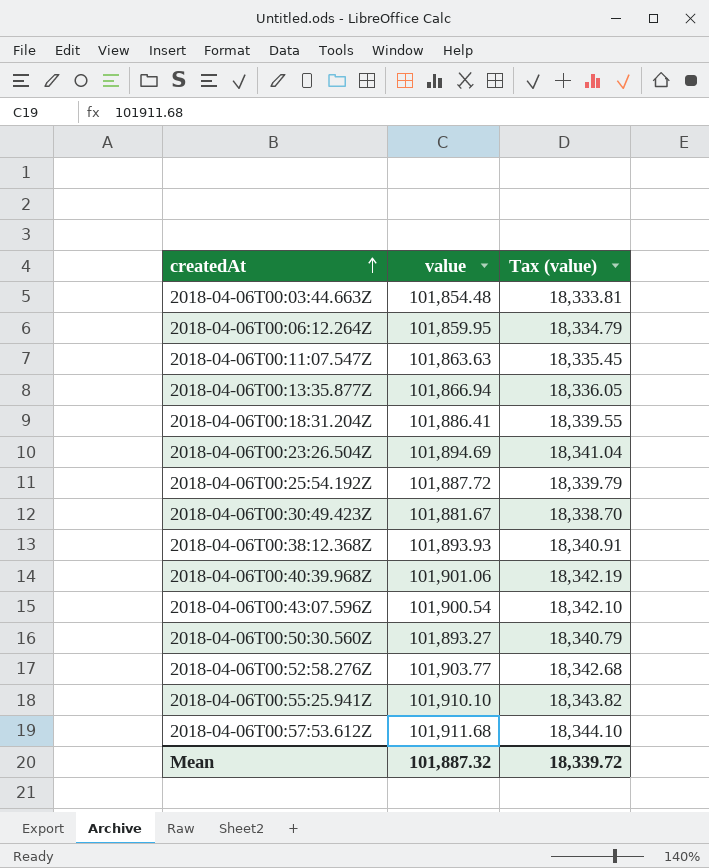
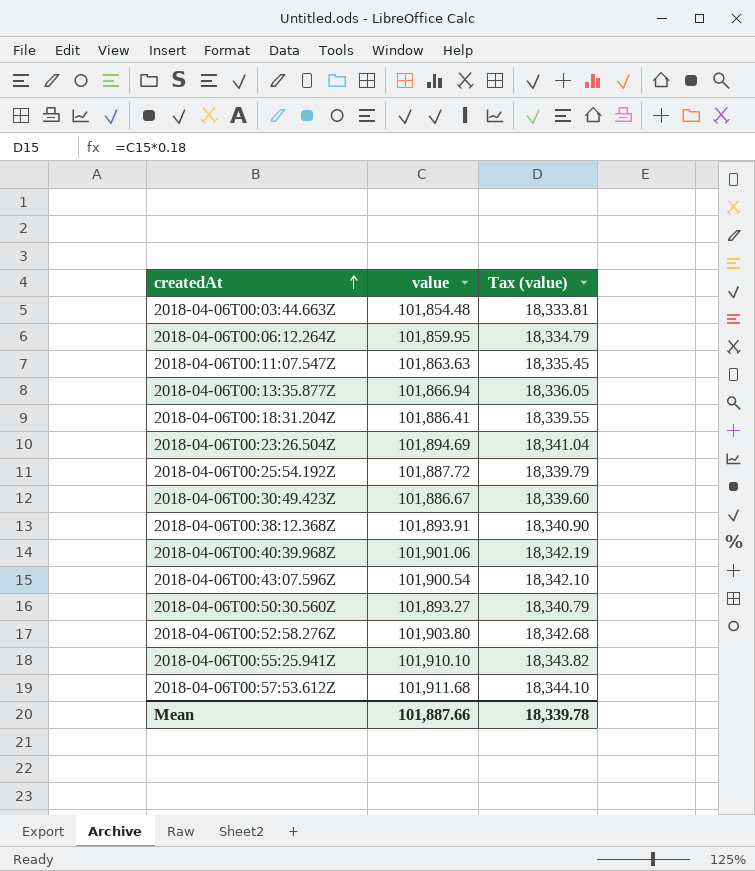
2018-04-06T00:30:49.423Z | value: 101,881.67 -> 101,886.67
2018-04-06T00:30:49.423Z | Tax (value): 18,338.70 -> 18,339.60
2018-04-06T00:38:12.368Z | value: 101,893.93 -> 101,893.91
2018-04-06T00:38:12.368Z | Tax (value): 18,340.91 -> 18,340.90
2018-04-06T00:52:58.276Z | value: 101,903.77 -> 101,903.80
Mean | value: 101,887.32 -> 101,887.66
Mean | Tax (value): 18,339.72 -> 18,339.78

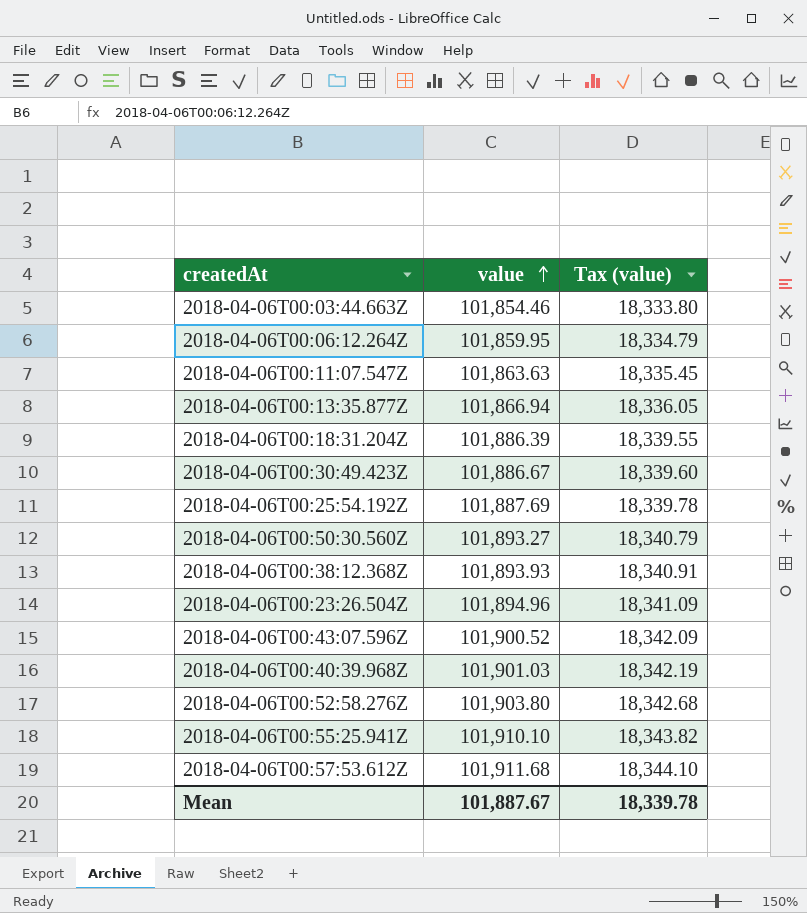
row order: createdAt ascending -> value ascending
2018-04-06T00:03:44.663Z | value: 101,854.48 -> 101,854.46
2018-04-06T00:03:44.663Z | Tax (value): 18,333.81 -> 18,333.80
2018-04-06T00:18:31.204Z | value: 101,886.41 -> 101,886.39
2018-04-06T00:25:54.192Z | value: 101,887.72 -> 101,887.69
2018-04-06T00:25:54.192Z | Tax (value): 18,339.79 -> 18,339.78
2018-04-06T00:38:12.368Z | value: 101,893.91 -> 101,893.93
2018-04-06T00:38:12.368Z | Tax (value): 18,340.90 -> 18,340.91
2018-04-06T00:23:26.504Z | value: 101,894.69 -> 101,894.96
2018-04-06T00:23:26.504Z | Tax (value): 18,341.04 -> 18,341.09
2018-04-06T00:43:07.596Z | value: 101,900.54 -> 101,900.52
2018-04-06T00:43:07.596Z | Tax (value): 18,342.10 -> 18,342.09
2018-04-06T00:40:39.968Z | value: 101,901.06 -> 101,901.03
Mean | value: 101,887.66 -> 101,887.67

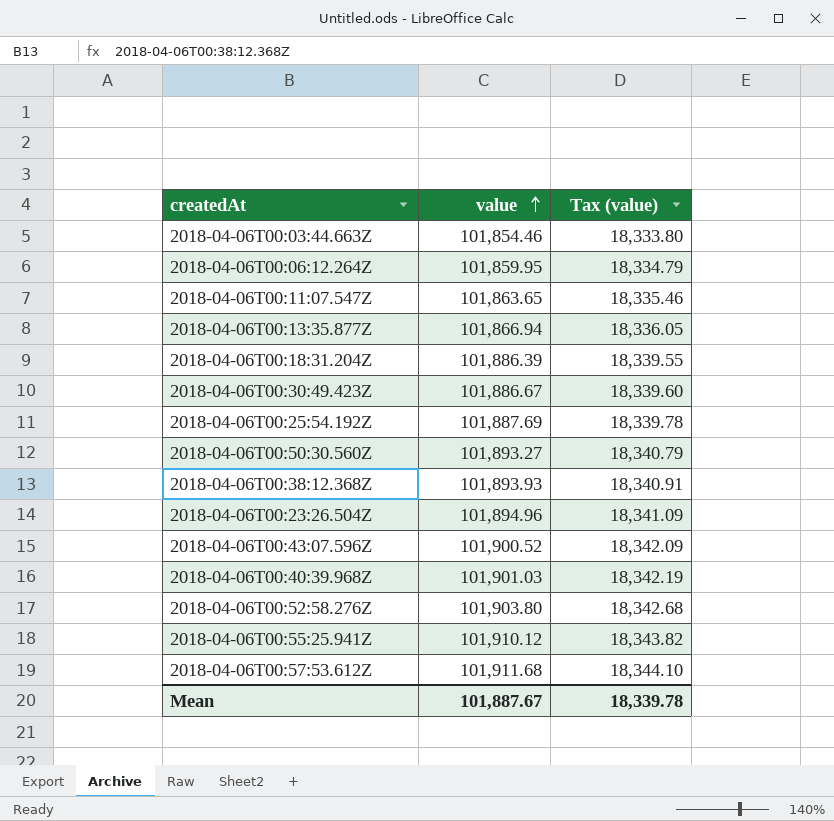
2018-04-06T00:11:07.547Z | value: 101,863.63 -> 101,863.65
2018-04-06T00:11:07.547Z | Tax (value): 18,335.45 -> 18,335.46
2018-04-06T00:55:25.941Z | value: 101,910.10 -> 101,910.12

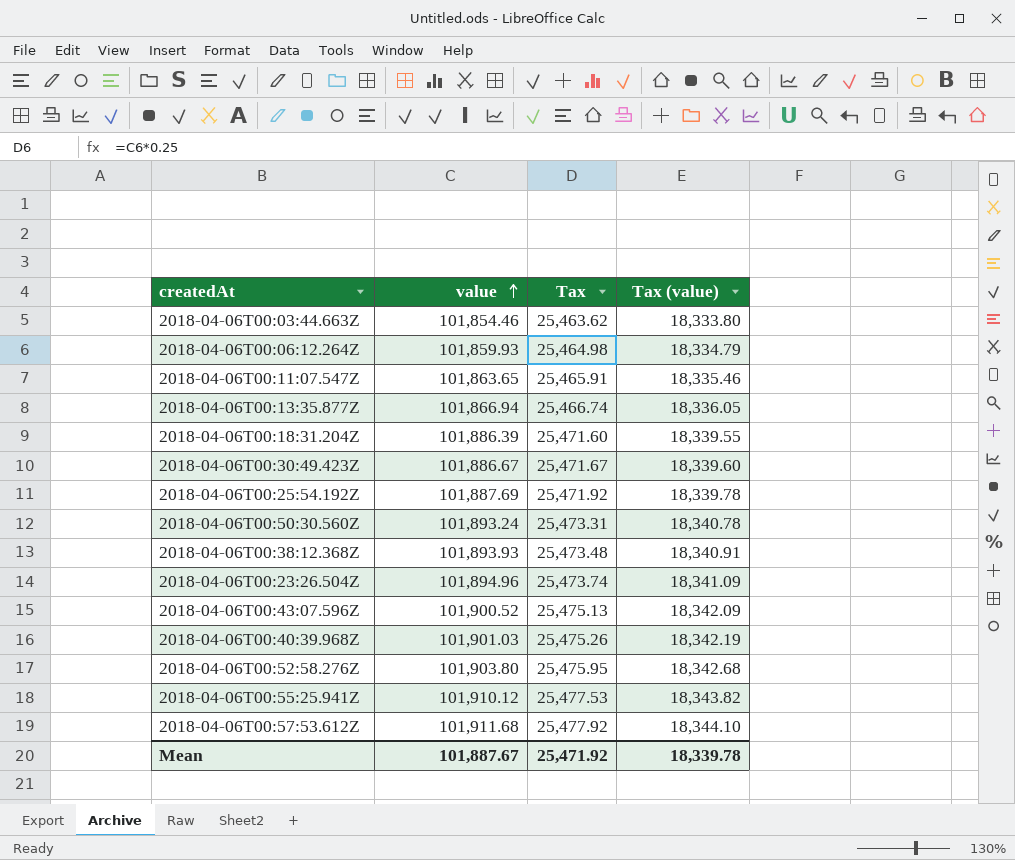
column Tax | formula: none -> [value] * 0.25
2018-04-06T00:06:12.264Z | value: 101,859.95 -> 101,859.93
2018-04-06T00:50:30.560Z | value: 101,893.27 -> 101,893.24
2018-04-06T00:50:30.560Z | Tax (value): 18,340.79 -> 18,340.78

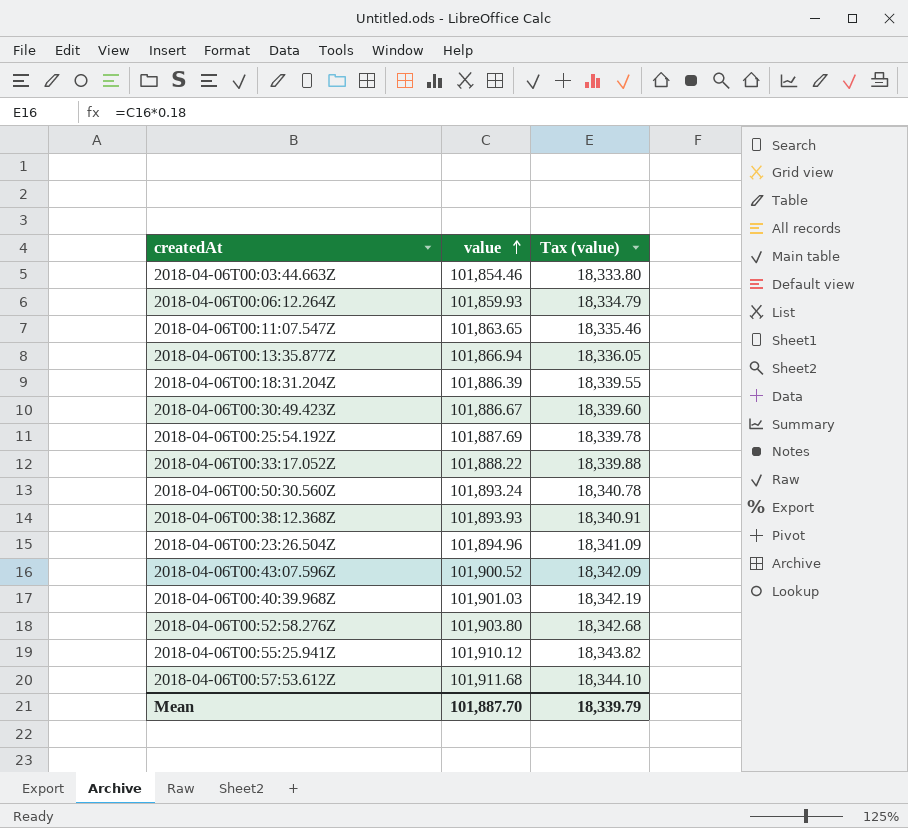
column Tax | formula: [value] * 0.25 -> none
row 2018-04-06T00:33:17.052Z: none -> 101,888.22 | 18,339.88
Mean | value: 101,887.67 -> 101,887.70
Mean | Tax (value): 18,339.78 -> 18,339.79

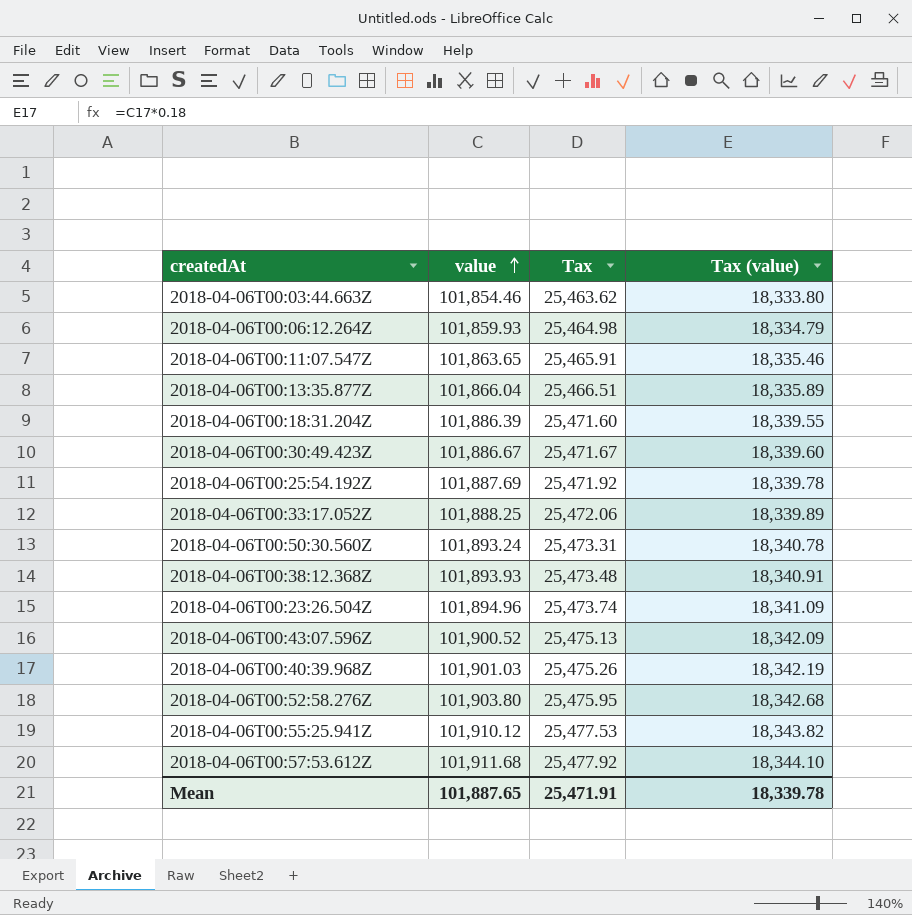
column Tax | formula: none -> [value] * 0.25
2018-04-06T00:13:35.877Z | value: 101,866.94 -> 101,866.04
2018-04-06T00:13:35.877Z | Tax (value): 18,336.05 -> 18,335.89
2018-04-06T00:33:17.052Z | value: 101,888.22 -> 101,888.25
2018-04-06T00:33:17.052Z | Tax (value): 18,339.88 -> 18,339.89
Mean | value: 101,887.70 -> 101,887.65
Mean | Tax (value): 18,339.79 -> 18,339.78

